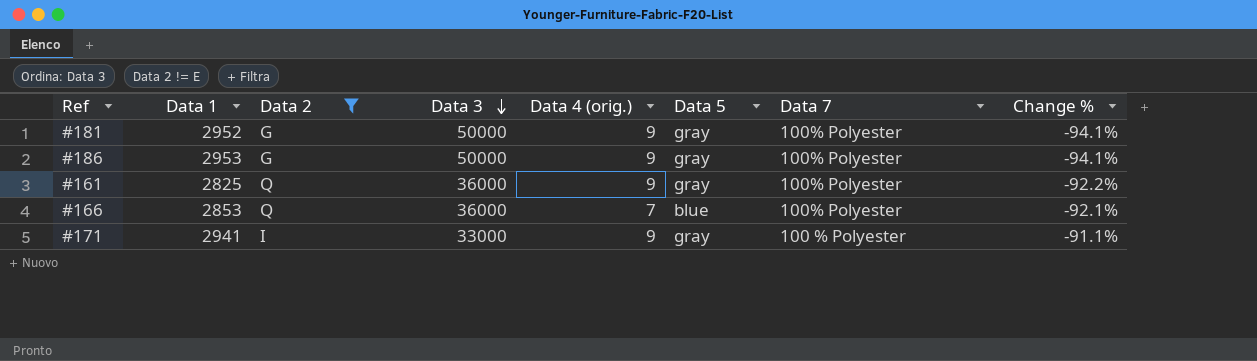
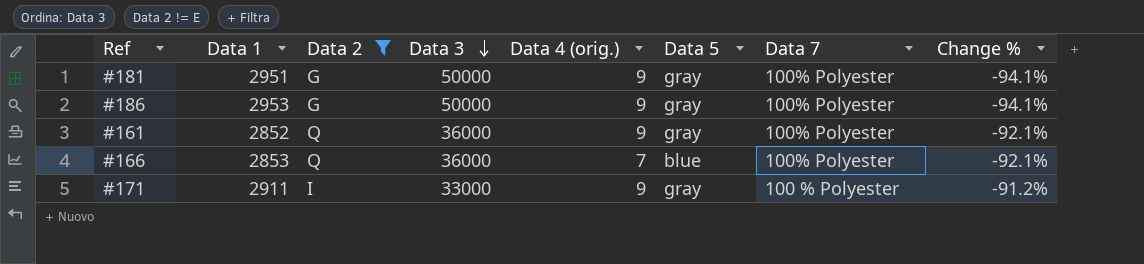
#181 | Data 1: 2952 -> 2951
#161 | Data 1: 2825 -> 2852
#161 | Change %: -92.2% -> -92.1%
#171 | Data 1: 2941 -> 2911
#171 | Change %: -91.1% -> -91.2%

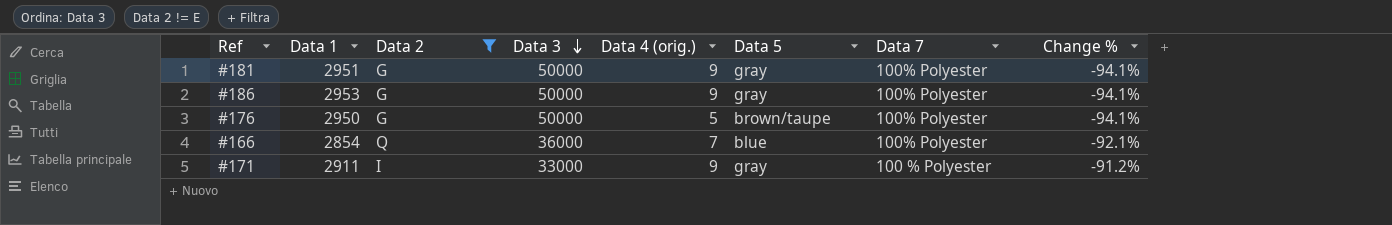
row #161: 2852 | Q | 36000 | 9 | gray | 100% Polyester | -92.1% -> none
row #176: none -> 2950 | G | 50000 | 5 | brown/taupe | 100% Polyester | -94.1%
#166 | Data 1: 2853 -> 2854

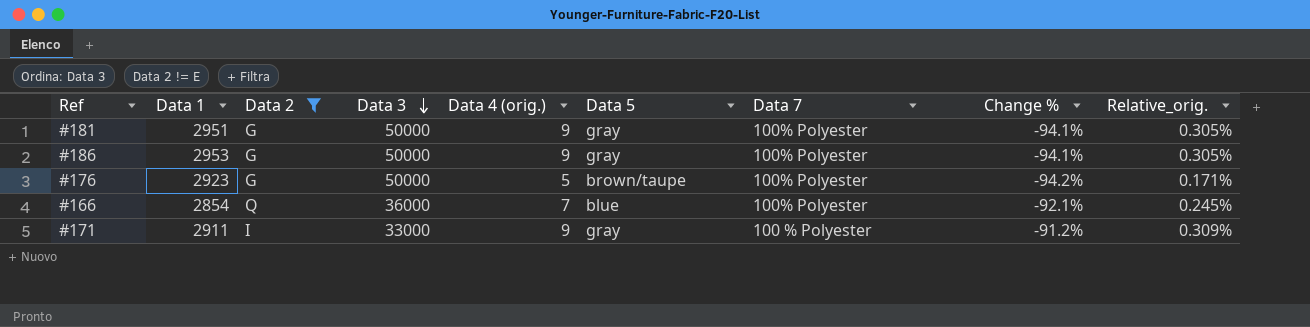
column Relative_orig. | formula: none -> [Data 4 (orig.)] / [Data 1]
#176 | Data 1: 2950 -> 2923
#176 | Change %: -94.1% -> -94.2%

